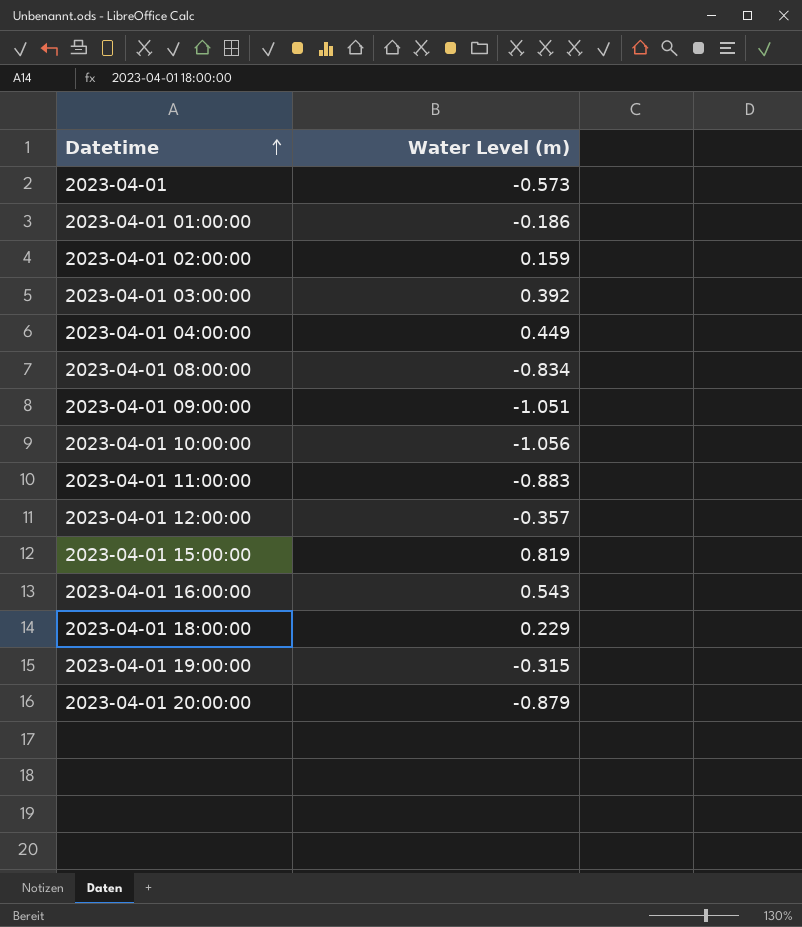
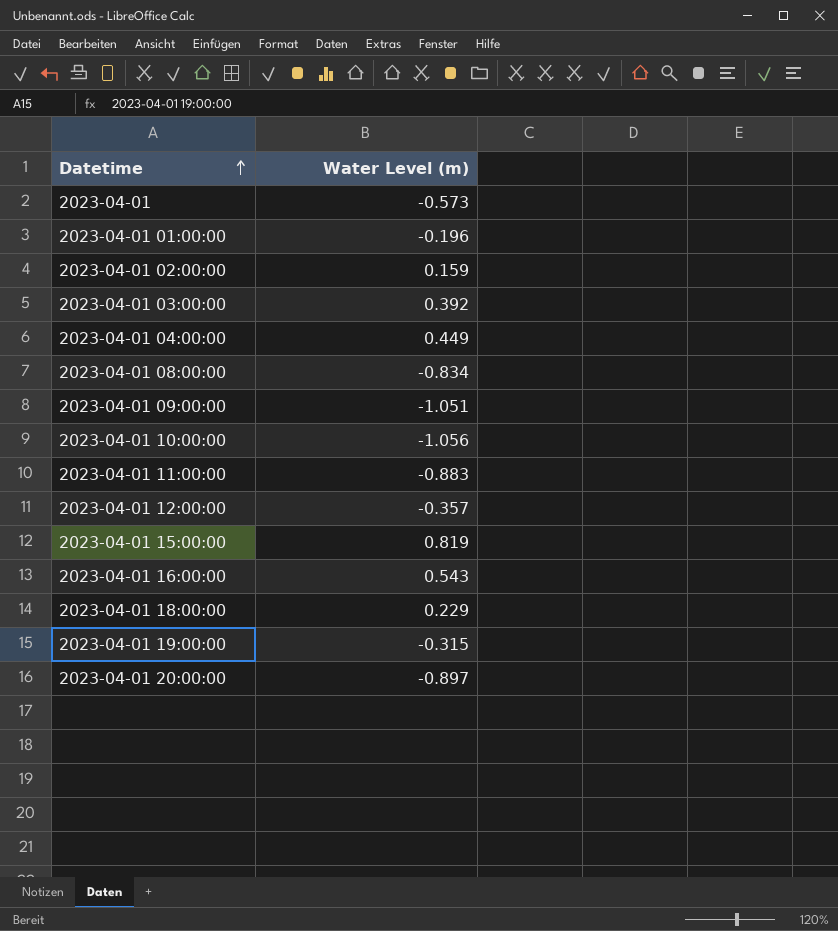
2023-04-01 01:00:00 | Water Level (m): -0.186 -> -0.196
2023-04-01 20:00:00 | Water Level (m): -0.879 -> -0.897

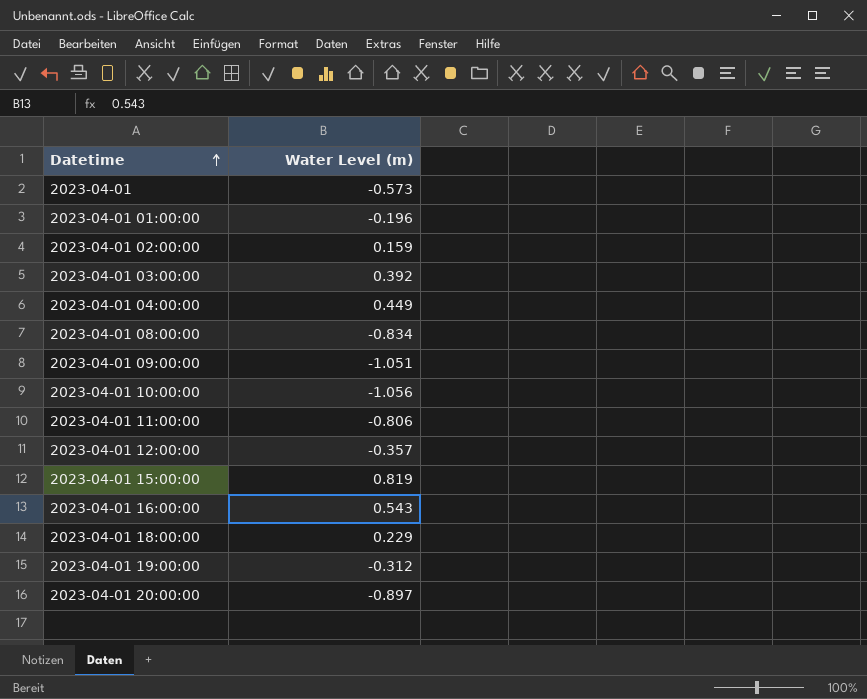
2023-04-01 11:00:00 | Water Level (m): -0.883 -> -0.806
2023-04-01 19:00:00 | Water Level (m): -0.315 -> -0.312

